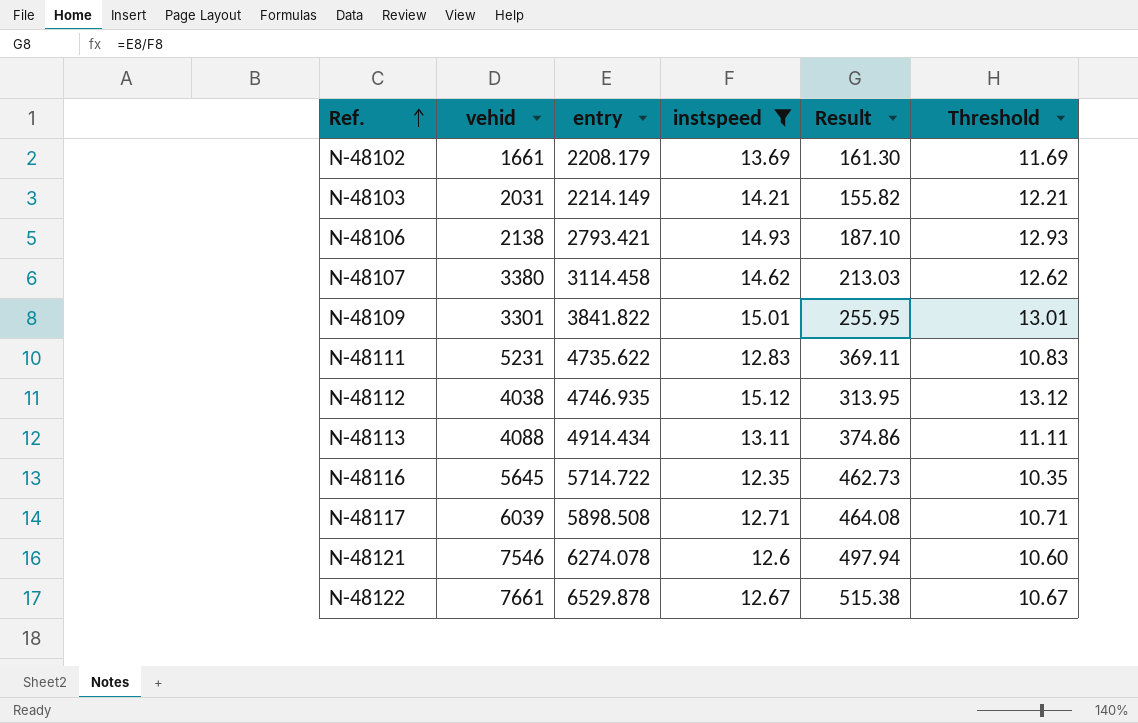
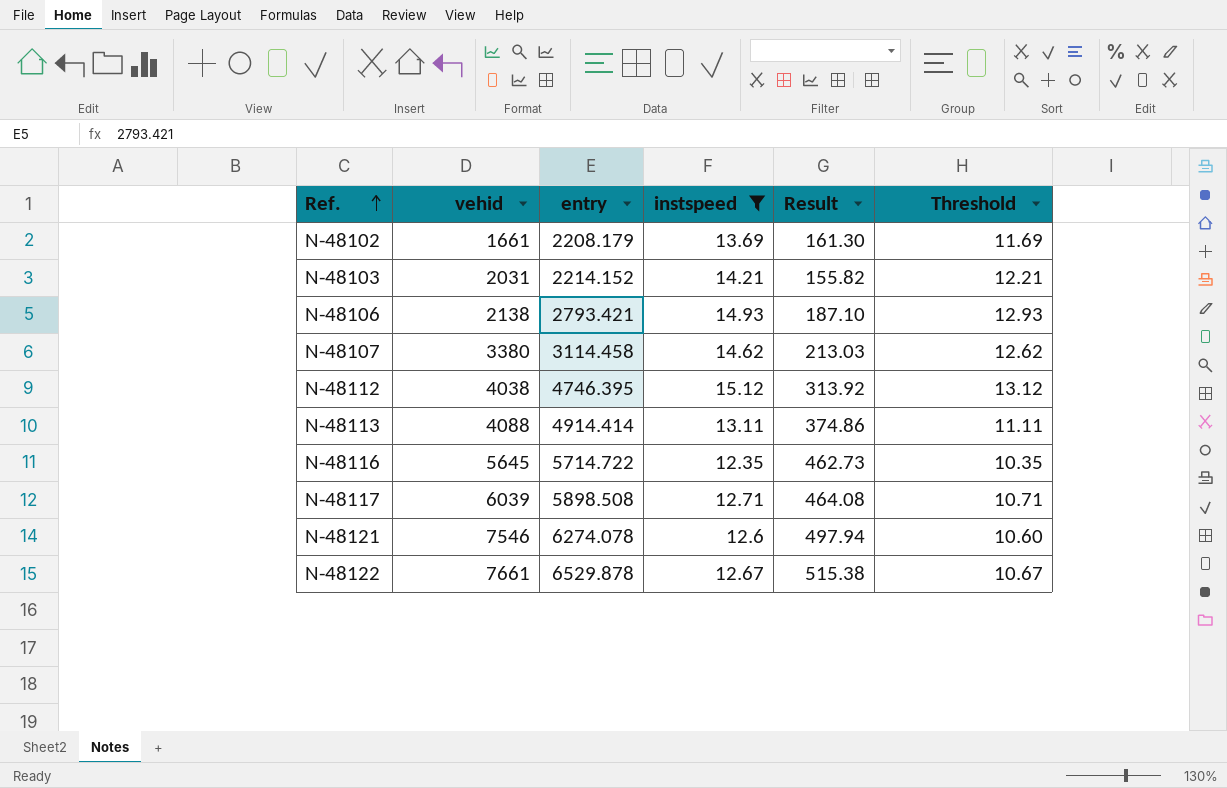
row N-48109: 3301 | 3841.822 | 15.01 | 255.95 | 13.01 -> none
row N-48111: 5231 | 4735.622 | 12.83 | 369.11 | 10.83 -> none
N-48103 | entry: 2214.149 -> 2214.152
N-48112 | entry: 4746.935 -> 4746.395
N-48112 | Result: 313.95 -> 313.92
N-48113 | entry: 4914.434 -> 4914.414

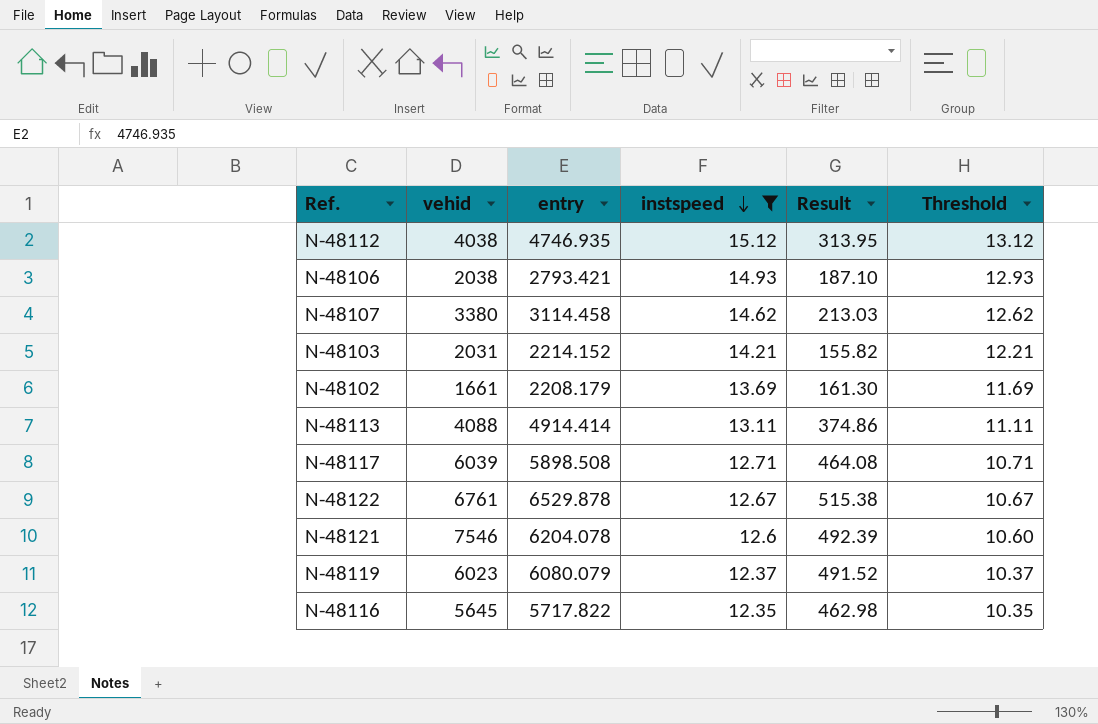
row order: Ref. ascending -> instspeed descending
N-48112 | entry: 4746.395 -> 4746.935
N-48112 | Result: 313.92 -> 313.95
N-48106 | vehid: 2138 -> 2038
N-48122 | vehid: 7661 -> 6761
N-48121 | entry: 6274.078 -> 6204.078
N-48121 | Result: 497.94 -> 492.39
row N-48119: none -> 6023 | 6080.079 | 12.37 | 491.52 | 10.37
N-48116 | entry: 5714.722 -> 5717.822
N-48116 | Result: 462.73 -> 462.98

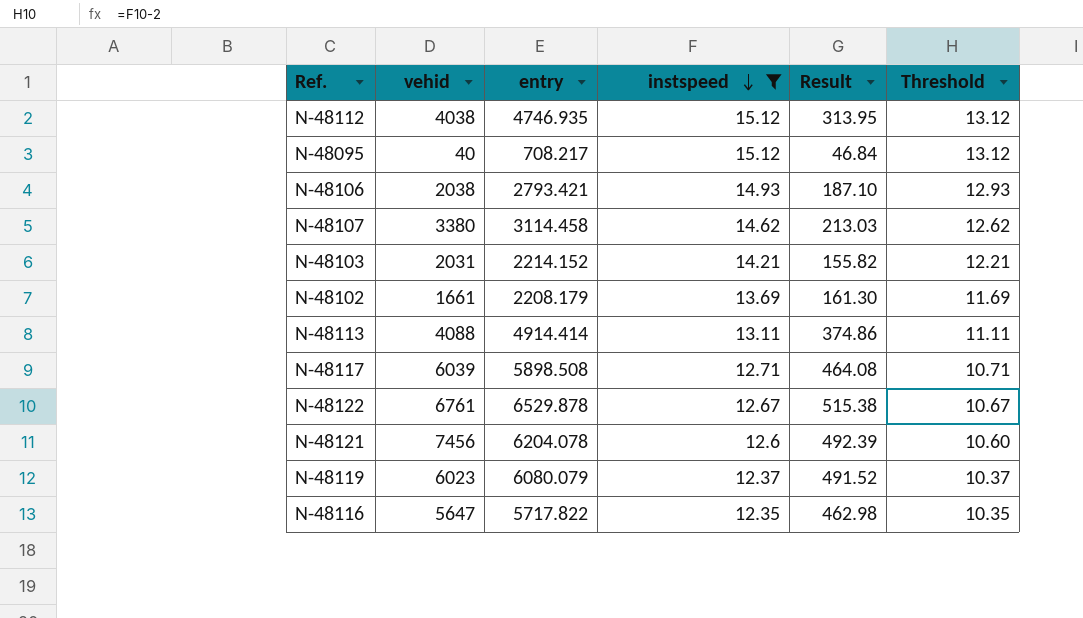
row N-48095: none -> 40 | 708.217 | 15.12 | 46.84 | 13.12
N-48121 | vehid: 7546 -> 7456
N-48116 | vehid: 5645 -> 5647

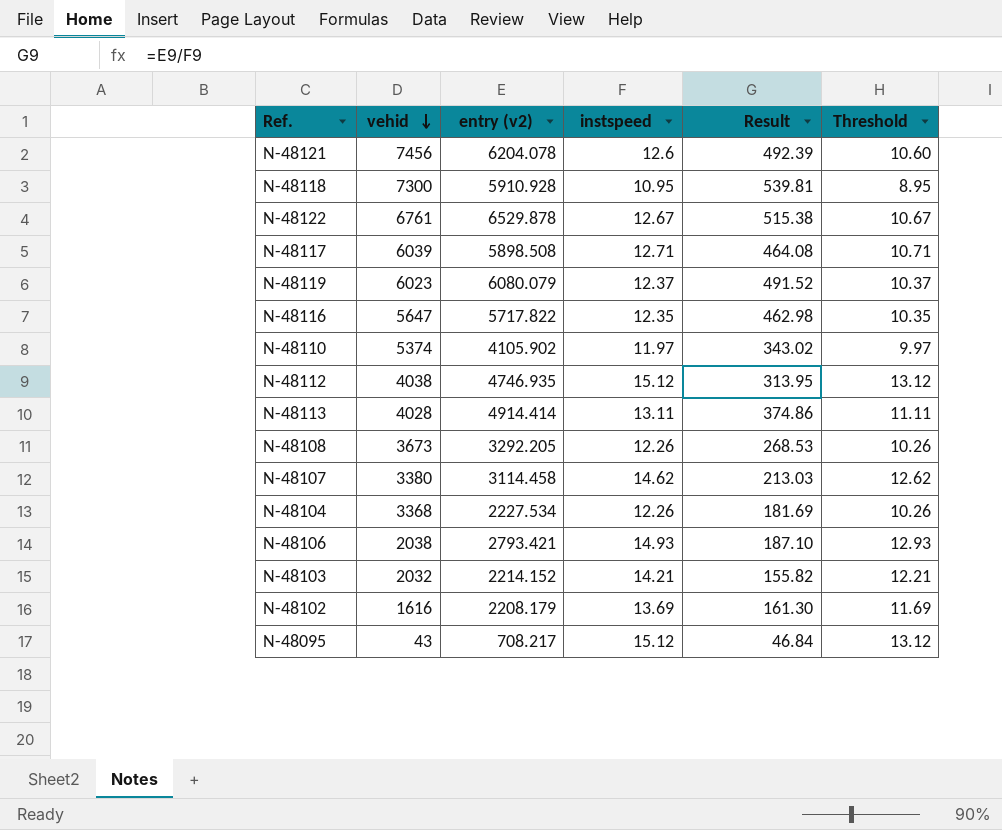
filter: instspeed >= 12.35 -> none
row order: instspeed descending -> vehid descending
column name: entry -> entry (v2)
N-48113 | vehid: 4088 -> 4028
N-48103 | vehid: 2031 -> 2032
N-48102 | vehid: 1661 -> 1616
N-48095 | vehid: 40 -> 43

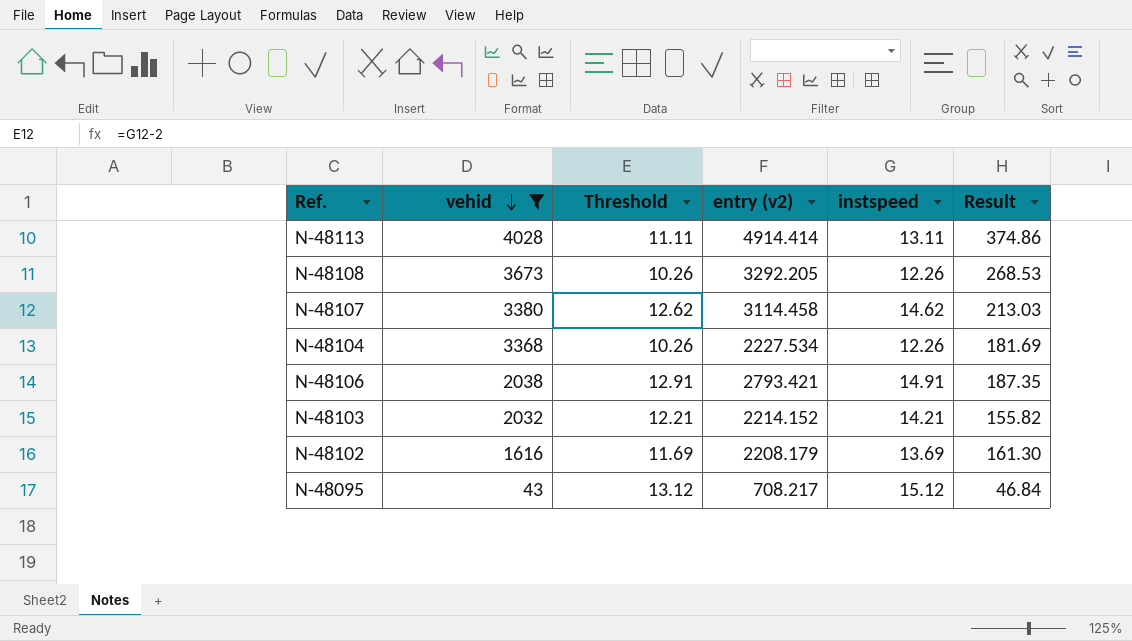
filter: none -> vehid <= 4028
column Threshold | position: 6 -> 3
N-48106 | Threshold: 12.93 -> 12.91
N-48106 | instspeed: 14.93 -> 14.91
N-48106 | Result: 187.10 -> 187.35

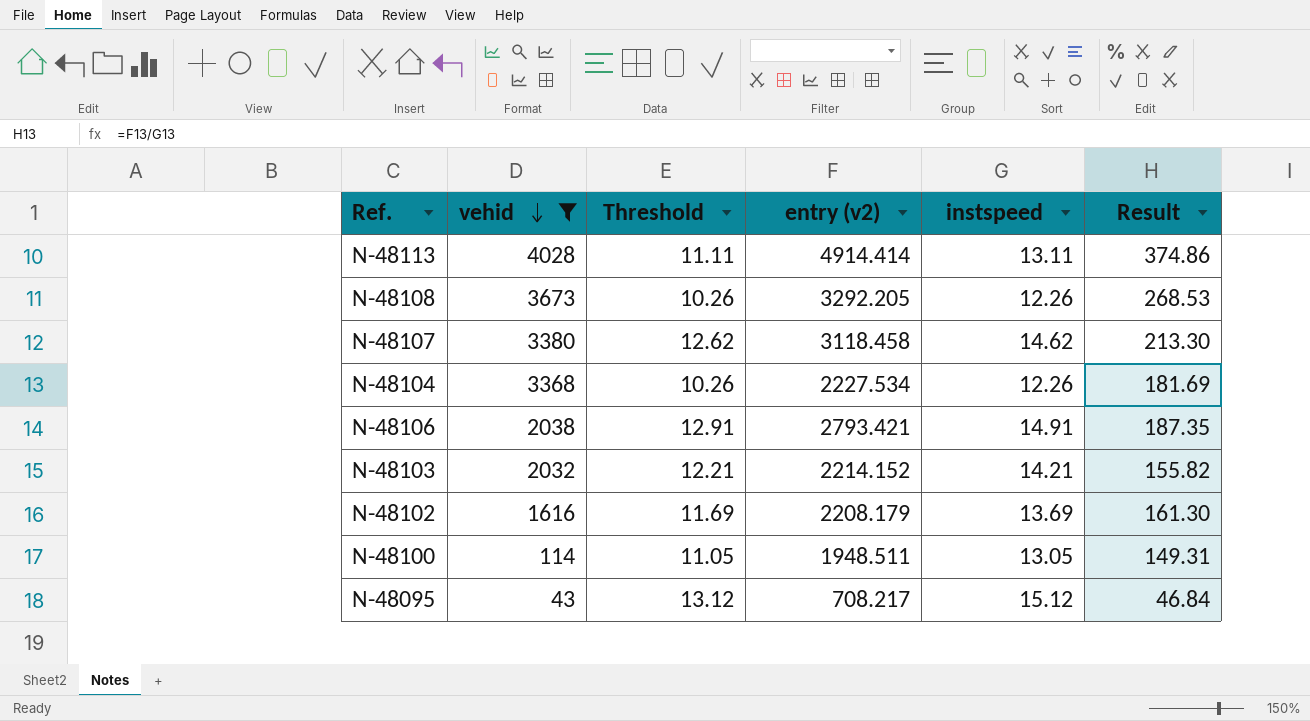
N-48107 | entry (v2): 3114.458 -> 3118.458
N-48107 | Result: 213.03 -> 213.30
row N-48100: none -> 114 | 11.05 | 1948.511 | 13.05 | 149.31

